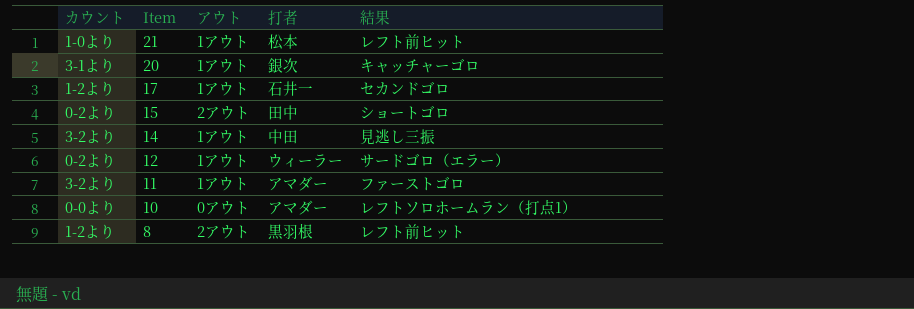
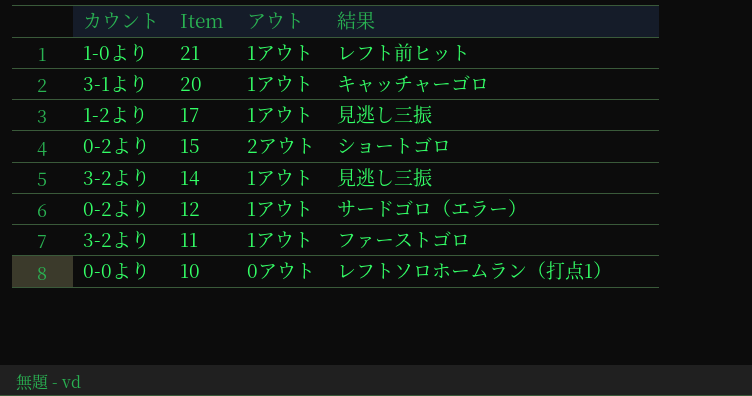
column 打者 | position: 4 -> none
row 8: 1-2より | 2アウト | 黒羽根 | レフト前ヒット -> none
17 | 結果: セカンドゴロ -> 見逃し三振

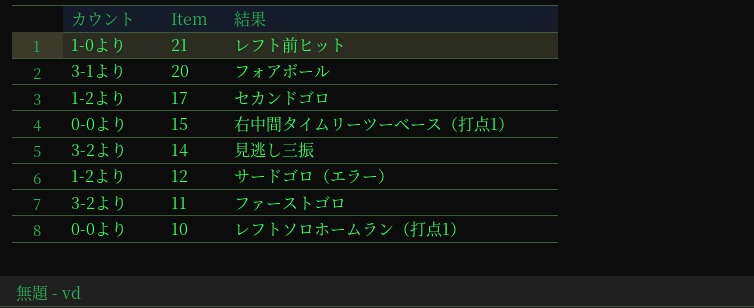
column アウト | position: 3 -> none
20 | 結果: キャッチャーゴロ -> フォアボール
17 | 結果: 見逃し三振 -> セカンドゴロ
15 | カウント: 0-2より -> 0-0より
15 | 結果: ショートゴロ -> 右中間タイムリーツーベース（打点1）
12 | カウント: 0-2より -> 1-2より

